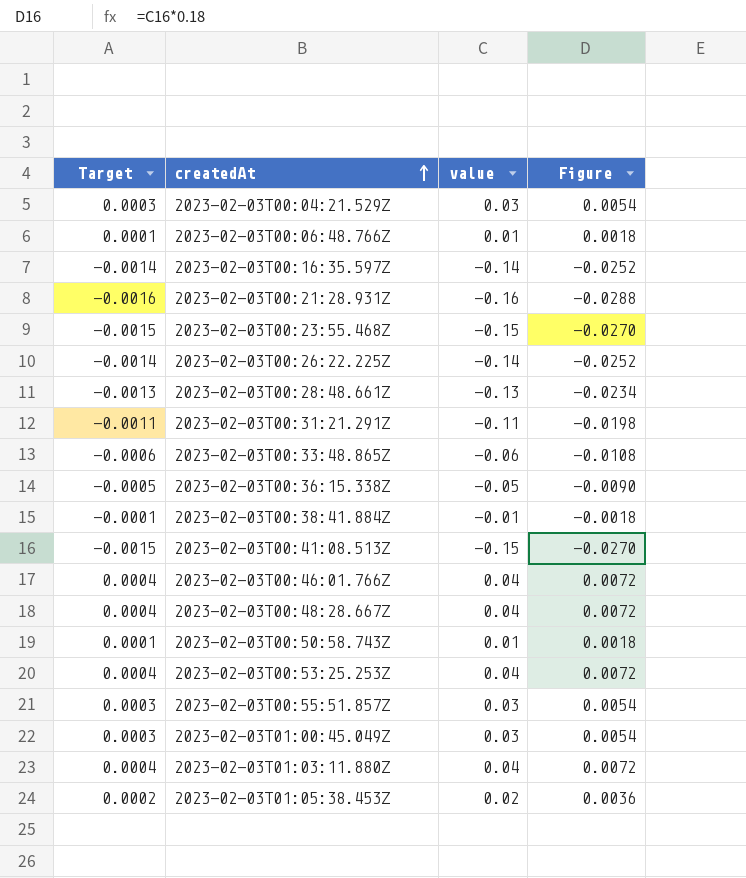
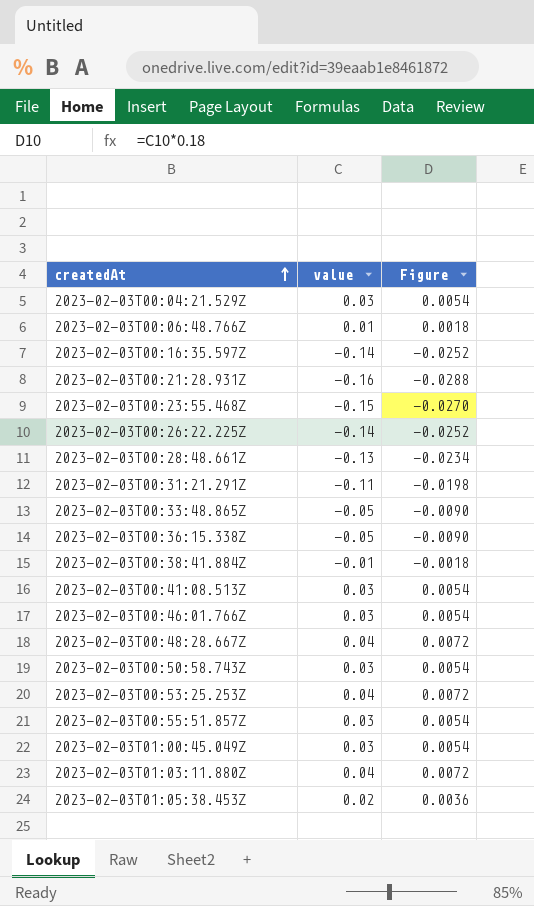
column Target | formula: [value] * 0.01 -> none
2023-02-03T00:33:48.865Z | value: -0.06 -> -0.05
2023-02-03T00:33:48.865Z | Figure: -0.0108 -> -0.0090
2023-02-03T00:41:08.513Z | value: -0.15 -> 0.03
2023-02-03T00:41:08.513Z | Figure: -0.0270 -> 0.0054
2023-02-03T00:46:01.766Z | value: 0.04 -> 0.03
2023-02-03T00:46:01.766Z | Figure: 0.0072 -> 0.0054
2023-02-03T00:50:58.743Z | value: 0.01 -> 0.03
2023-02-03T00:50:58.743Z | Figure: 0.0018 -> 0.0054

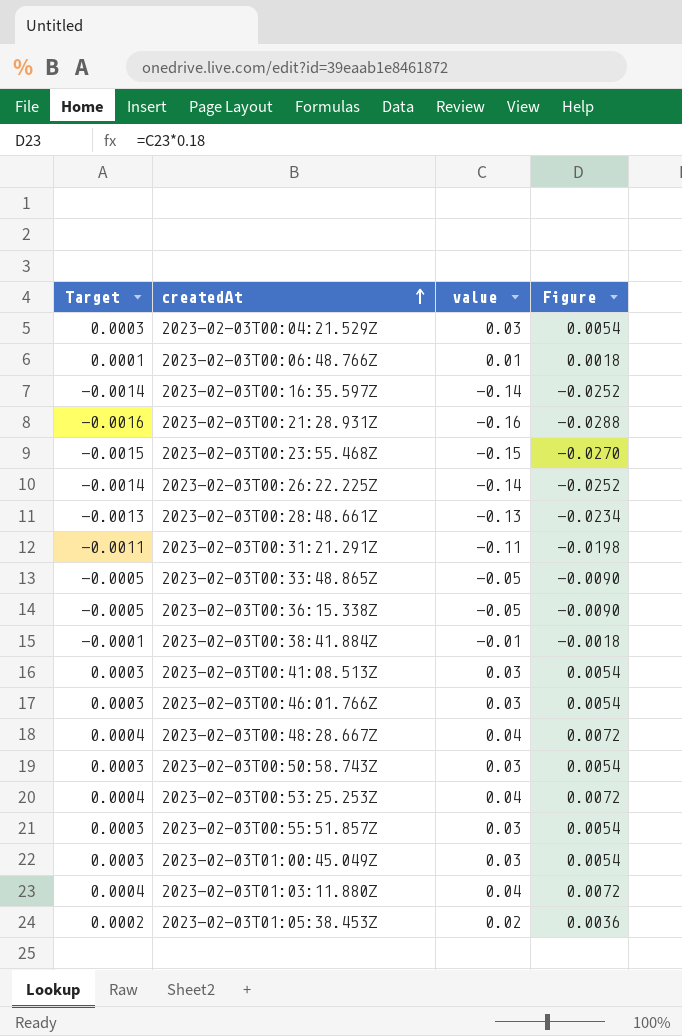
column Target | formula: none -> [value] * 0.01

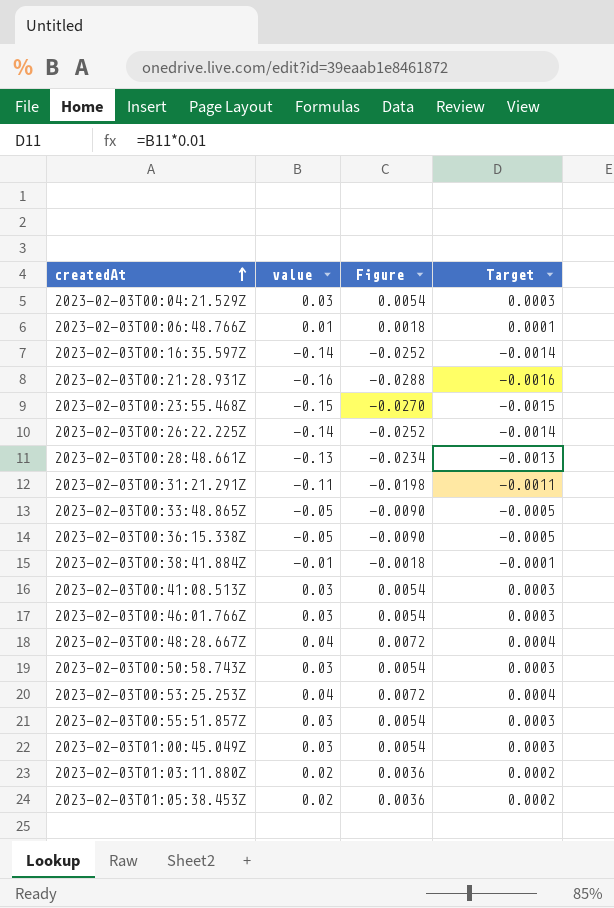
column Target | position: 1 -> 4
2023-02-03T01:03:11.880Z | value: 0.04 -> 0.02
2023-02-03T01:03:11.880Z | Figure: 0.0072 -> 0.0036
2023-02-03T01:03:11.880Z | Target: 0.0004 -> 0.0002

